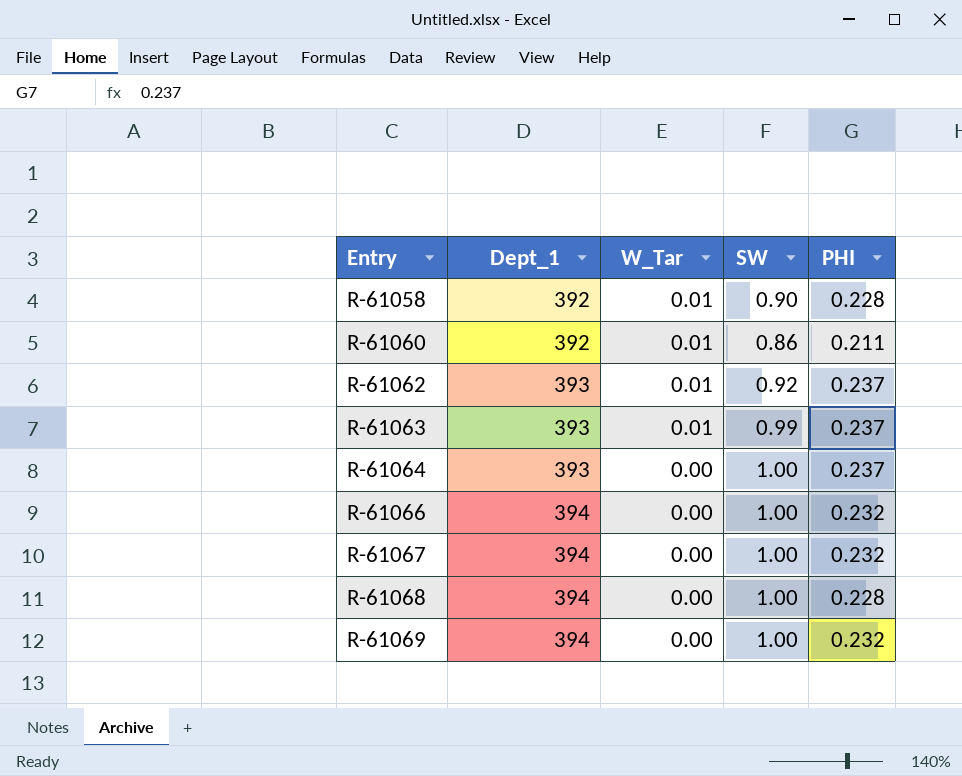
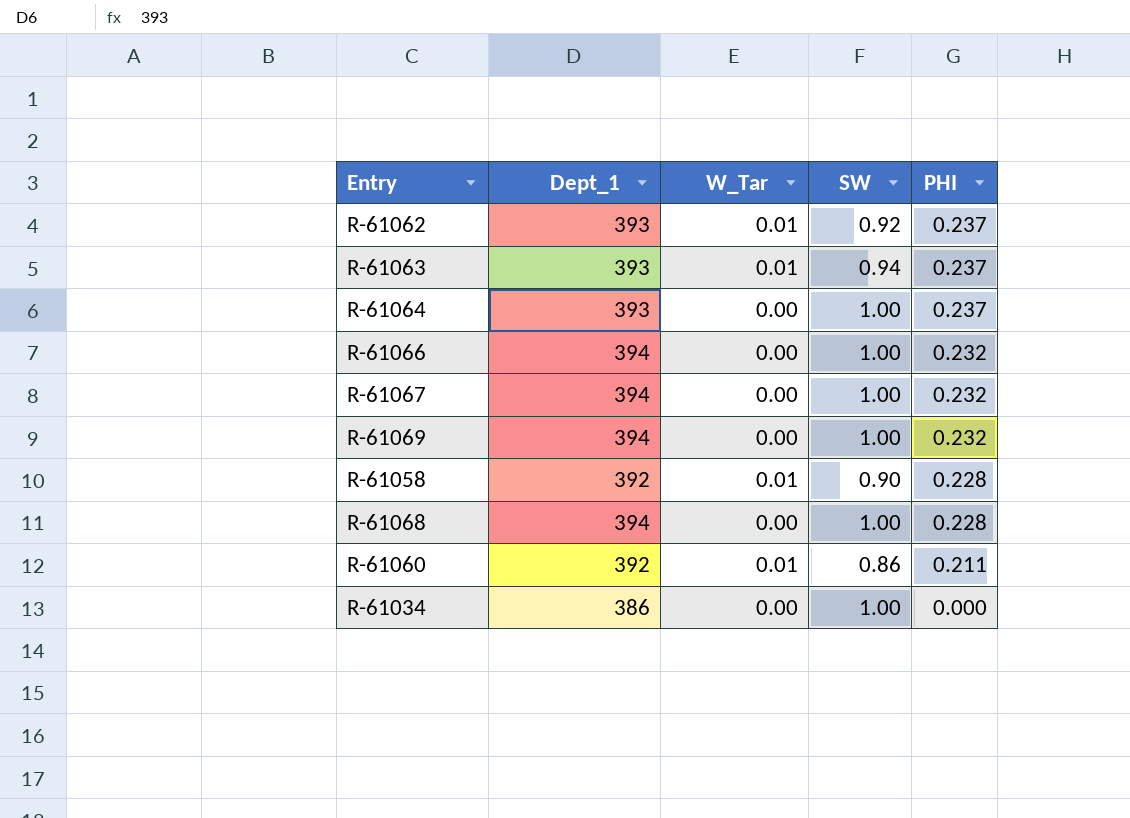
row order: Entry ascending -> PHI descending
R-61063 | SW: 0.99 -> 0.94
row R-61034: none -> 386 | 0.00 | 1.00 | 0.000

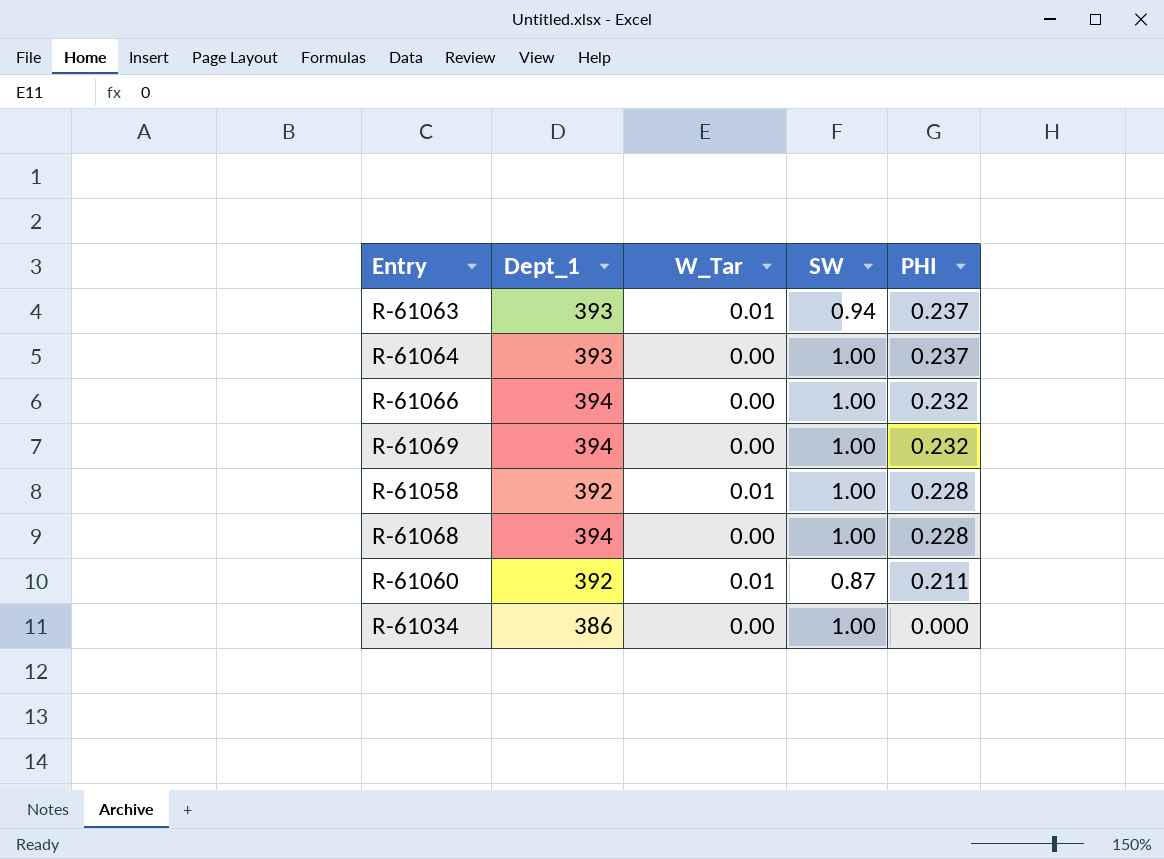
row R-61062: 393 | 0.01 | 0.92 | 0.237 -> none
row R-61067: 394 | 0.00 | 1.00 | 0.232 -> none
R-61058 | SW: 0.90 -> 1.00
R-61060 | SW: 0.86 -> 0.87

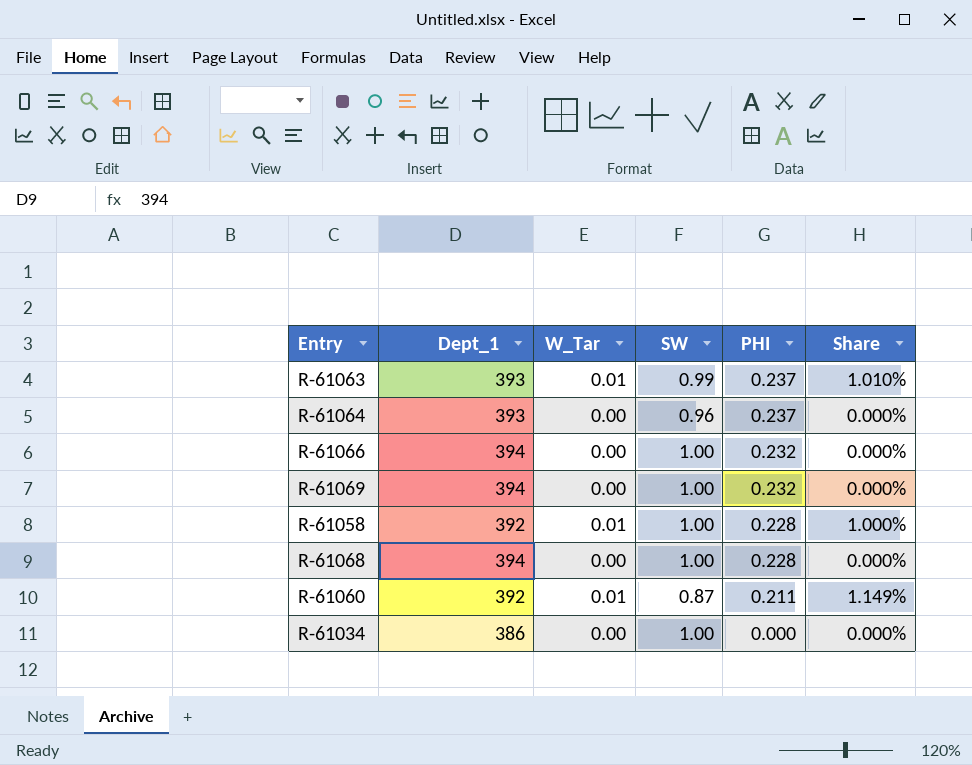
column Share | formula: none -> [W_Tar] / [SW]
R-61063 | SW: 0.94 -> 0.99
R-61064 | SW: 1.00 -> 0.96

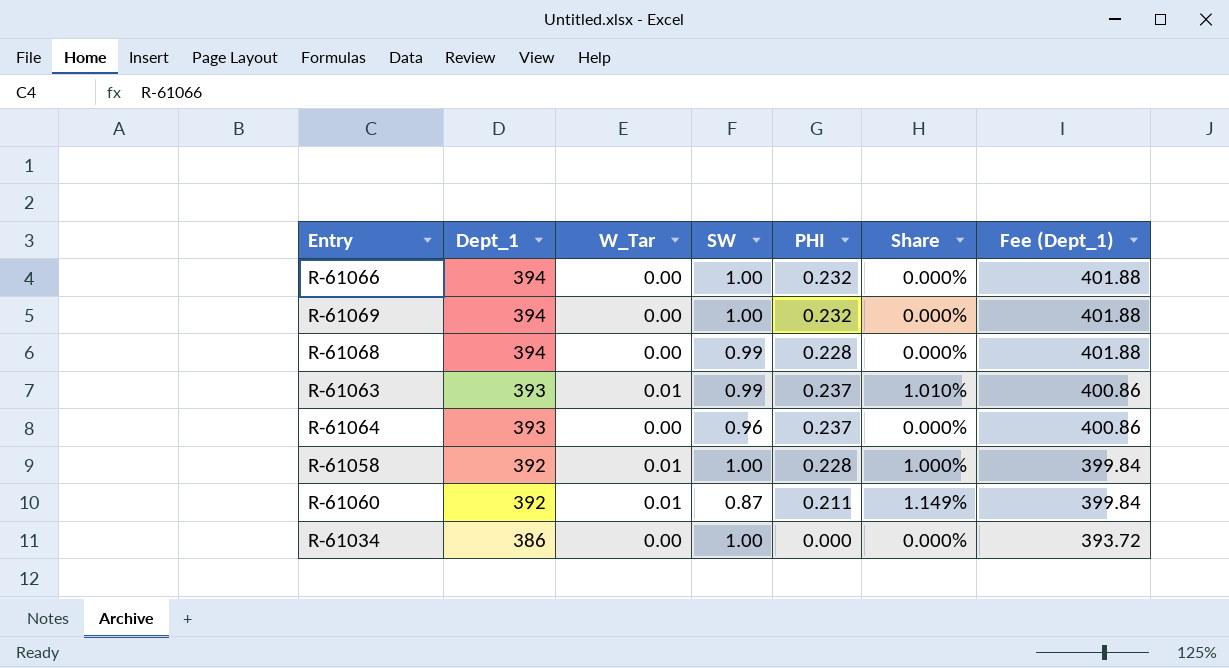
row order: PHI descending -> Dept_1 descending
column Fee (Dept_1) | formula: none -> [Dept_1] * 1.02
R-61068 | SW: 1.00 -> 0.99

